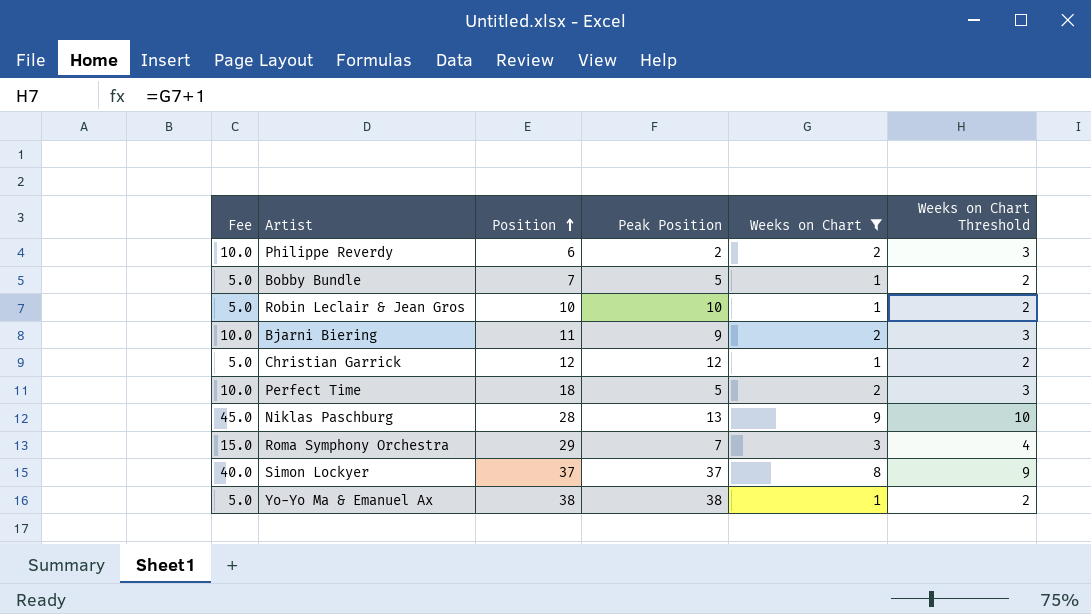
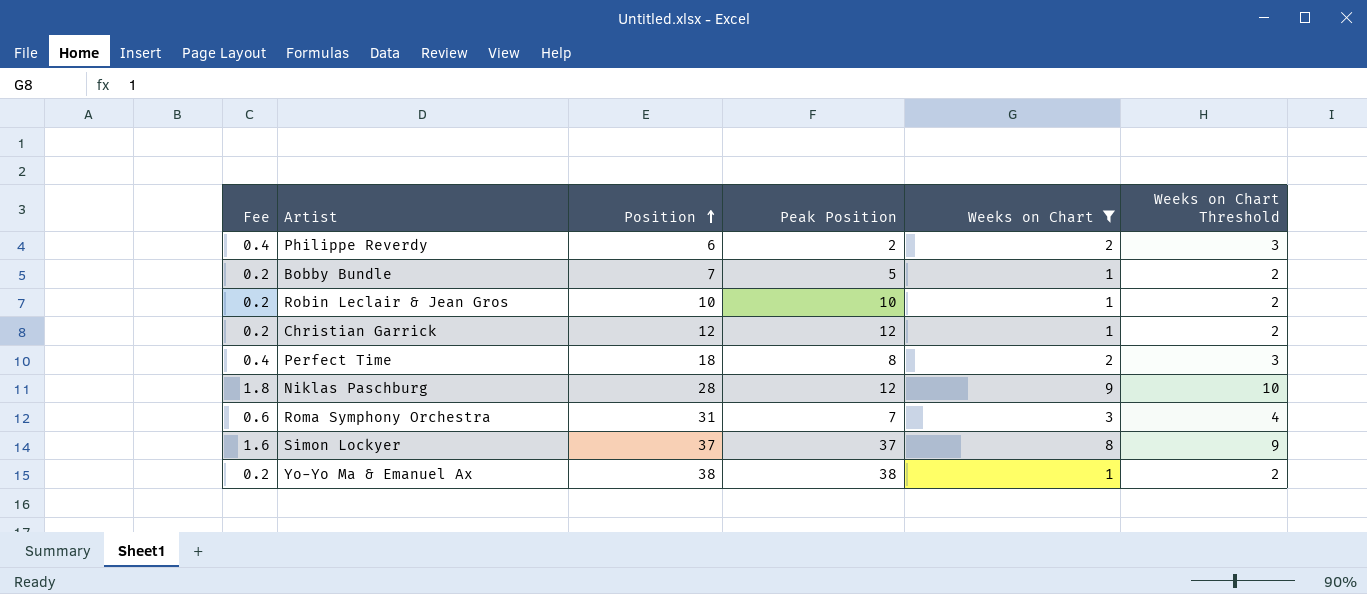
column Fee | formula: [Weeks on Chart] * 5 -> [Weeks on Chart] * 0.2
row Bjarni Biering: 10.0 | 11 | 9 | 2 | 3 -> none
Perfect Time | Peak Position: 5 -> 8
Niklas Paschburg | Peak Position: 13 -> 12
Roma Symphony Orchestra | Position: 29 -> 31

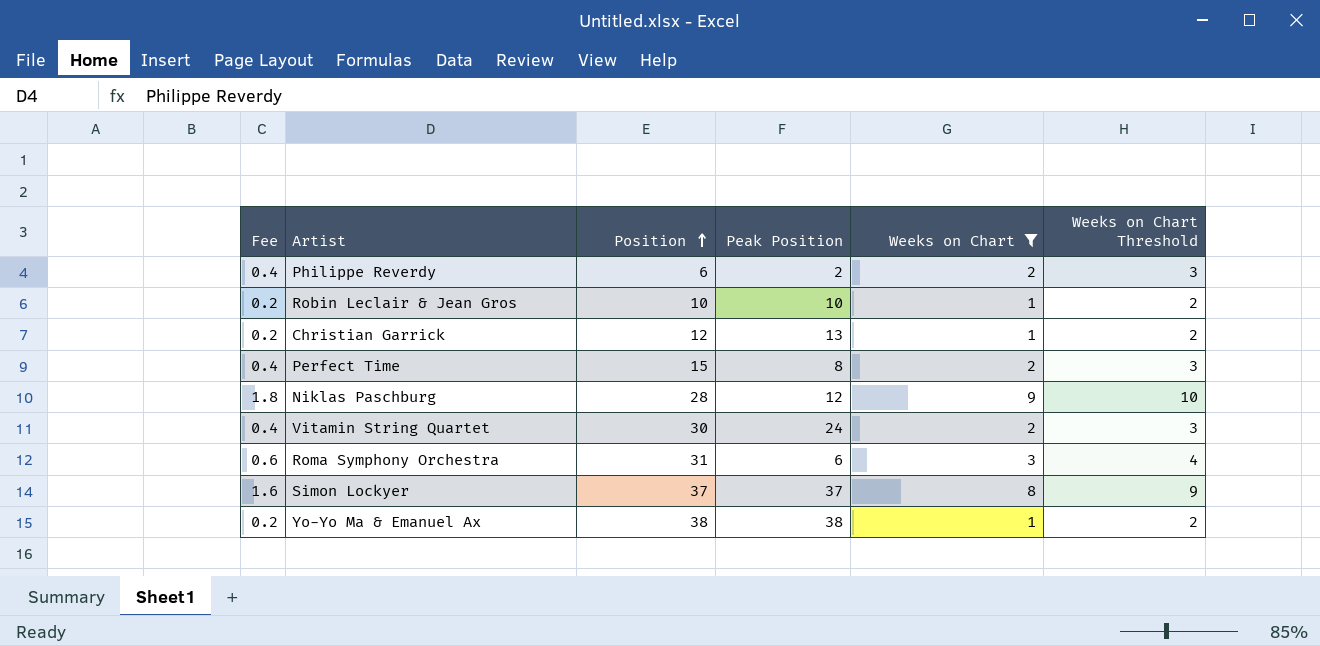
row Bobby Bundle: 0.2 | 7 | 5 | 1 | 2 -> none
Christian Garrick | Peak Position: 12 -> 13
Perfect Time | Position: 18 -> 15
row Vitamin String Quartet: none -> 0.4 | 30 | 24 | 2 | 3
Roma Symphony Orchestra | Peak Position: 7 -> 6

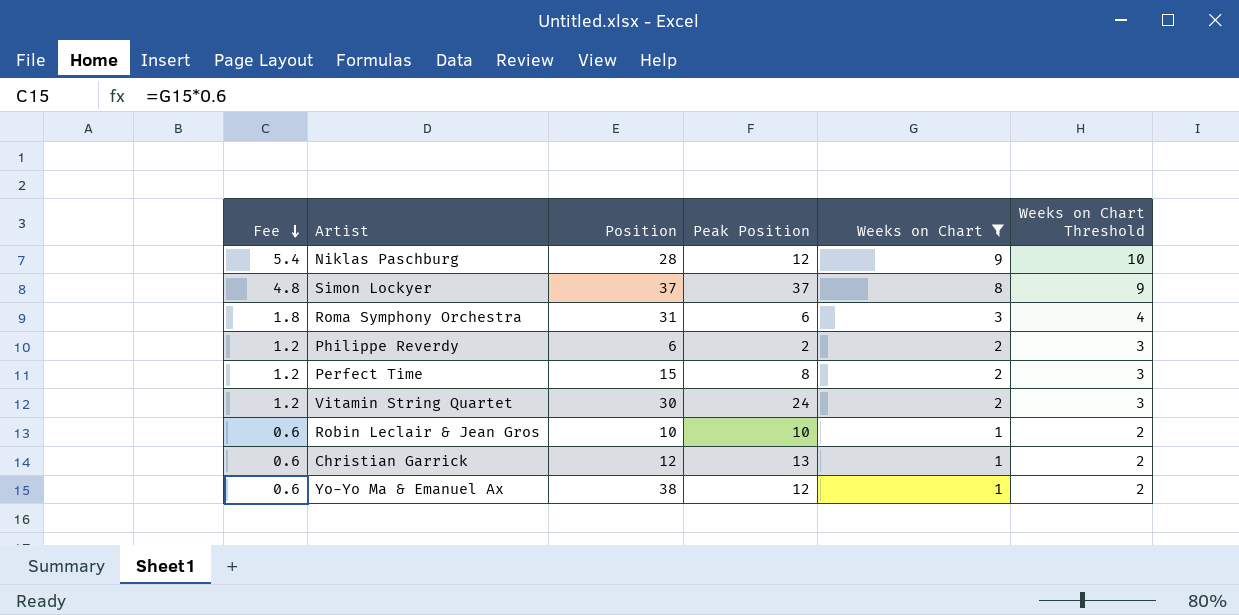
row order: Position ascending -> Fee descending
column Fee | formula: [Weeks on Chart] * 0.2 -> [Weeks on Chart] * 0.6
Yo-Yo Ma & Emanuel Ax | Peak Position: 38 -> 12

